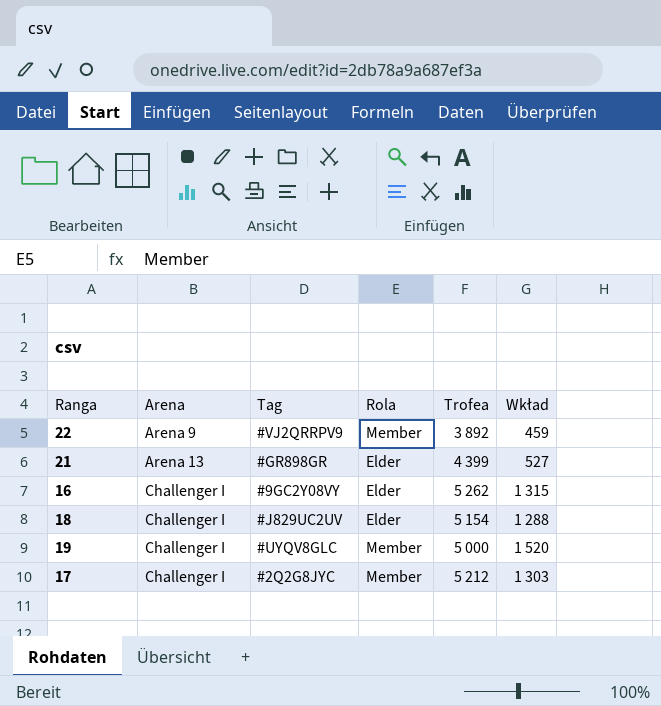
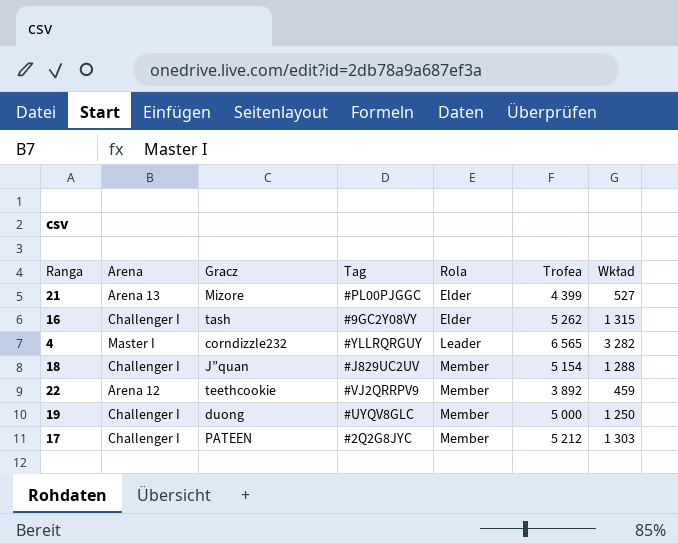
row order: Arena ascending -> Rola ascending
column Gracz | position: none -> 3
21 | Tag: #GR898GR -> #PL00PJGGC
row 4: none -> Master I | corndizzle232 | #YLLRQRGUY | Leader | 6 565 | 3 282
18 | Rola: Elder -> Member
22 | Arena: Arena 9 -> Arena 12
19 | Wkład: 1 520 -> 1 250

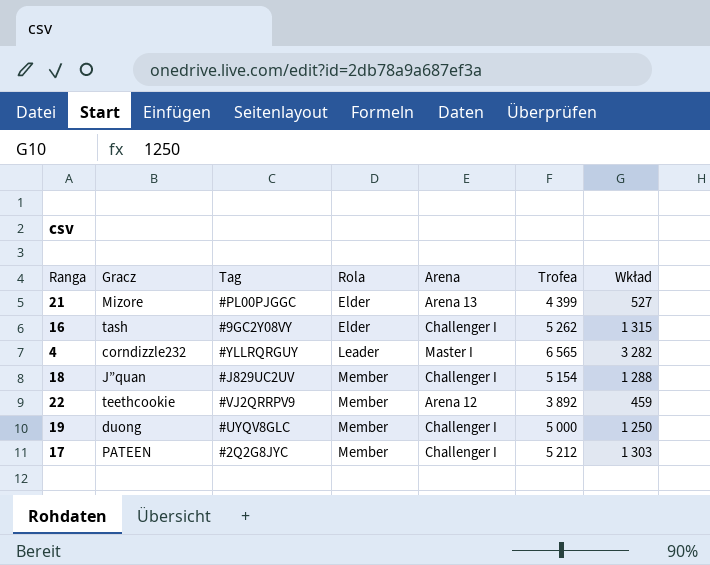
column Arena | position: 2 -> 5

